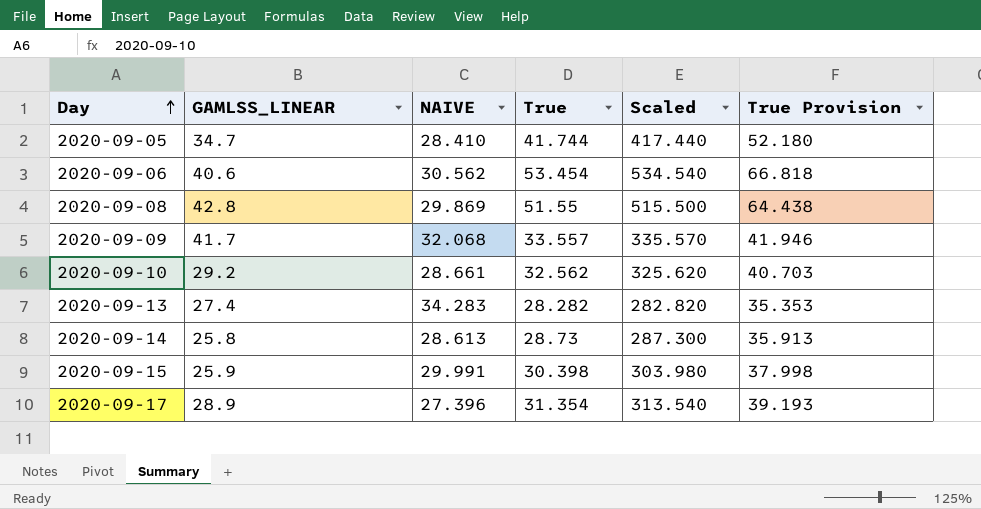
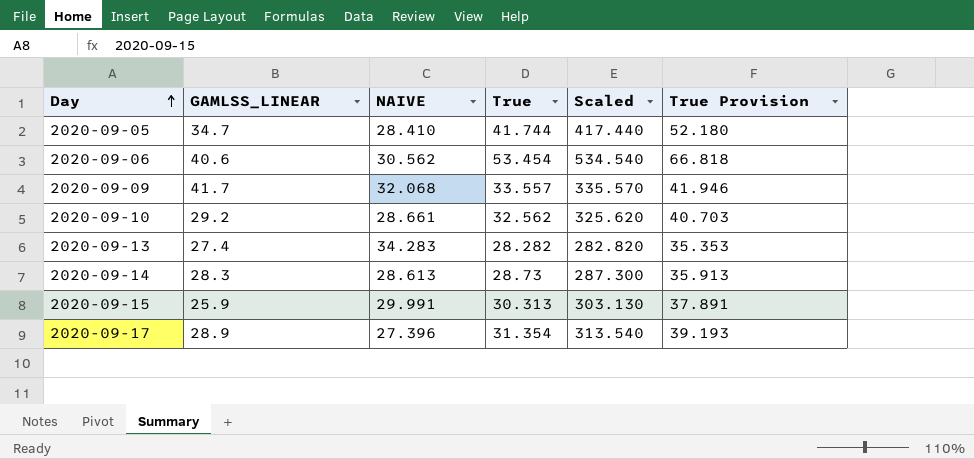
row 2020-09-08: 42.8 | 29.869 | 51.55 | 515.500 | 64.438 -> none
2020-09-14 | GAMLSS_LINEAR: 25.8 -> 28.3
2020-09-15 | True: 30.398 -> 30.313
2020-09-15 | Scaled: 303.980 -> 303.130
2020-09-15 | True Provision: 37.998 -> 37.891

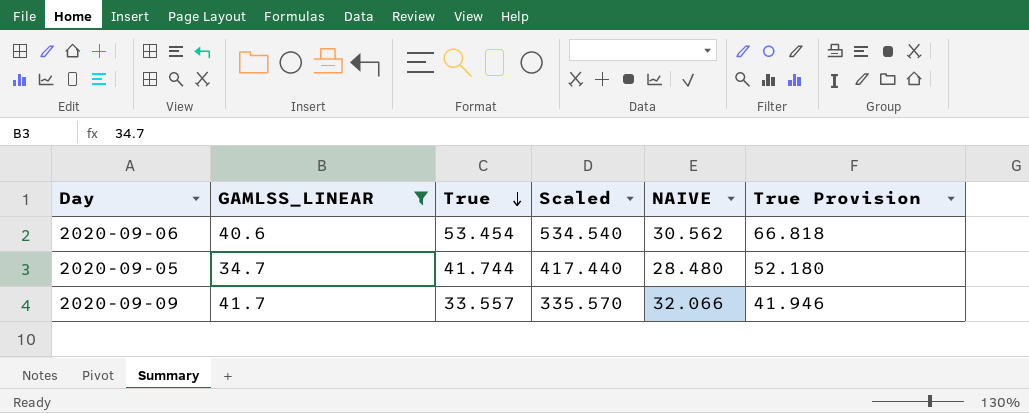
filter: none -> GAMLSS_LINEAR >= 34.7
row order: Day ascending -> True descending
column NAIVE | position: 3 -> 5
2020-09-05 | NAIVE: 28.410 -> 28.480
2020-09-09 | NAIVE: 32.068 -> 32.066

